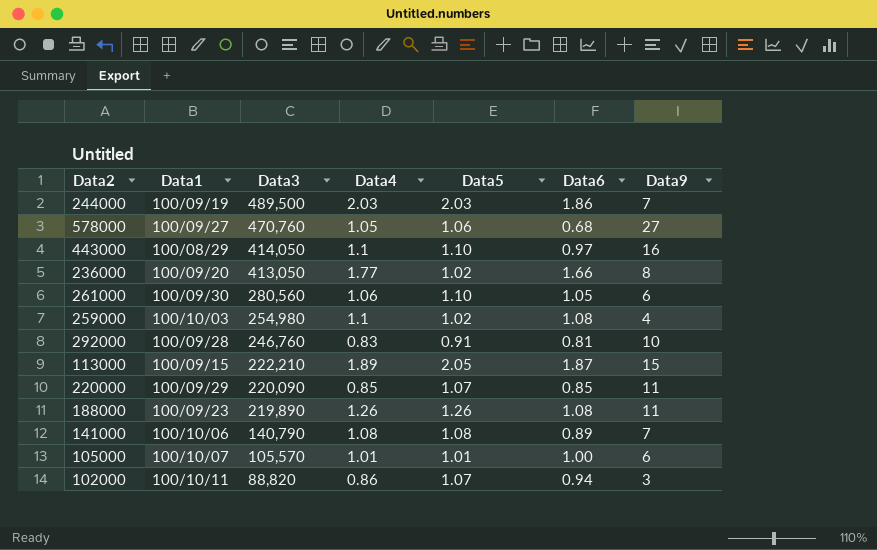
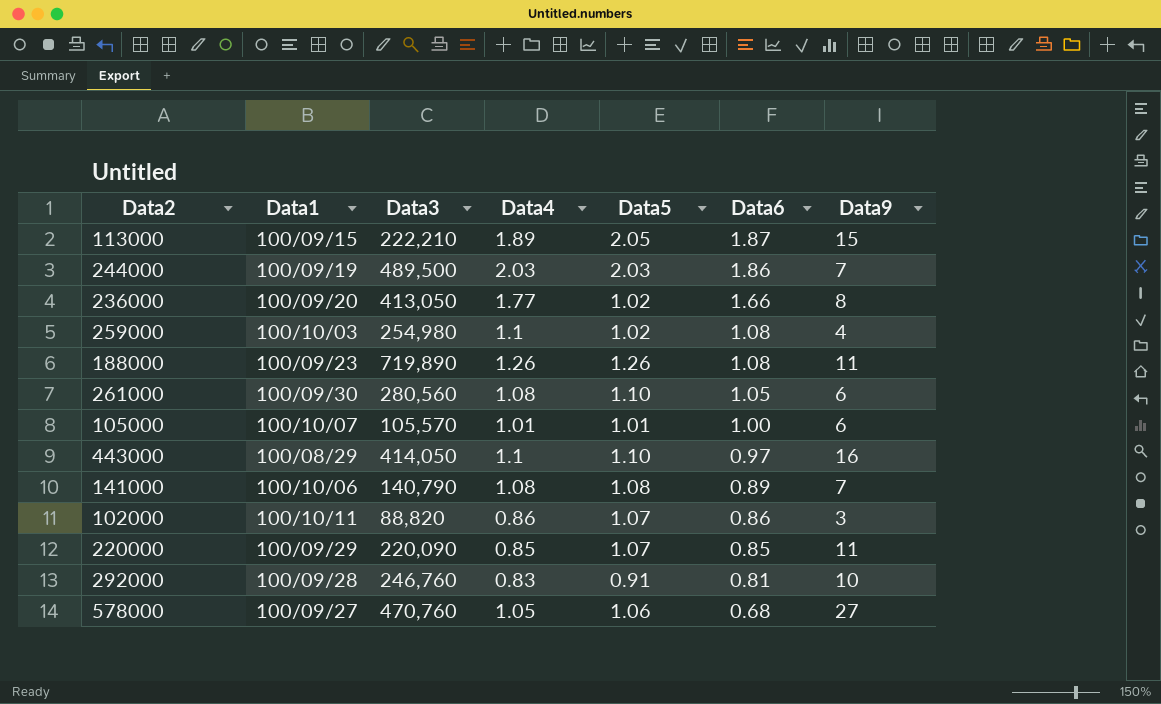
row order: Data3 descending -> Data6 descending
188000 | Data3: 219,890 -> 719,890
261000 | Data4: 1.06 -> 1.08
102000 | Data6: 0.94 -> 0.86

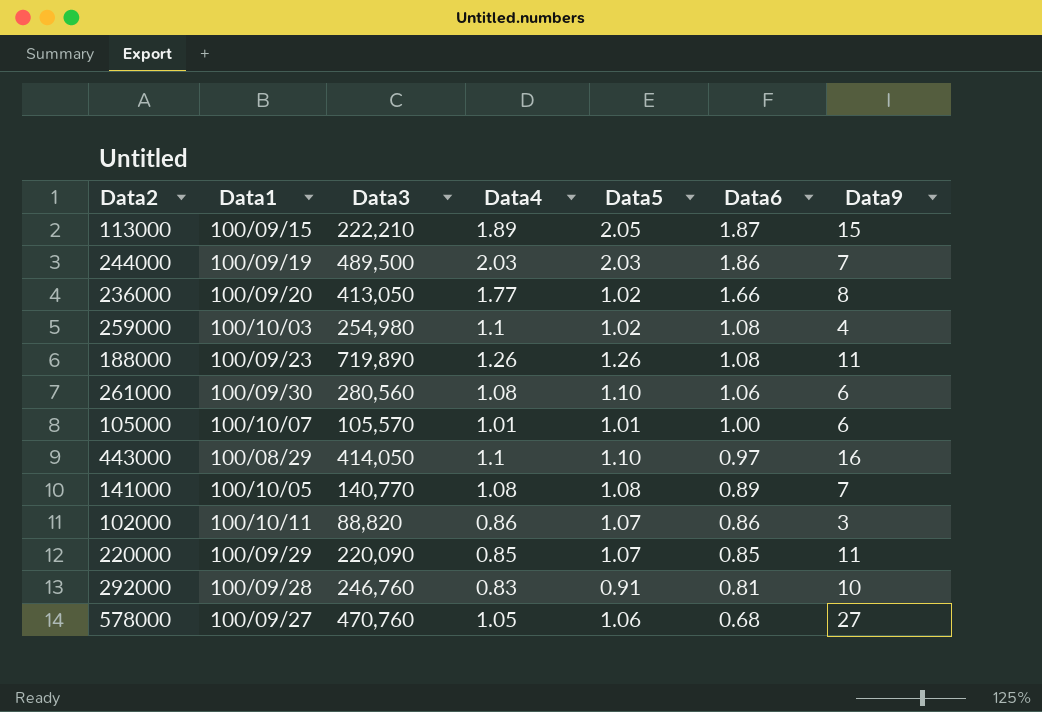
261000 | Data6: 1.05 -> 1.06
141000 | Data1: 100/10/06 -> 100/10/05
141000 | Data3: 140,790 -> 140,770

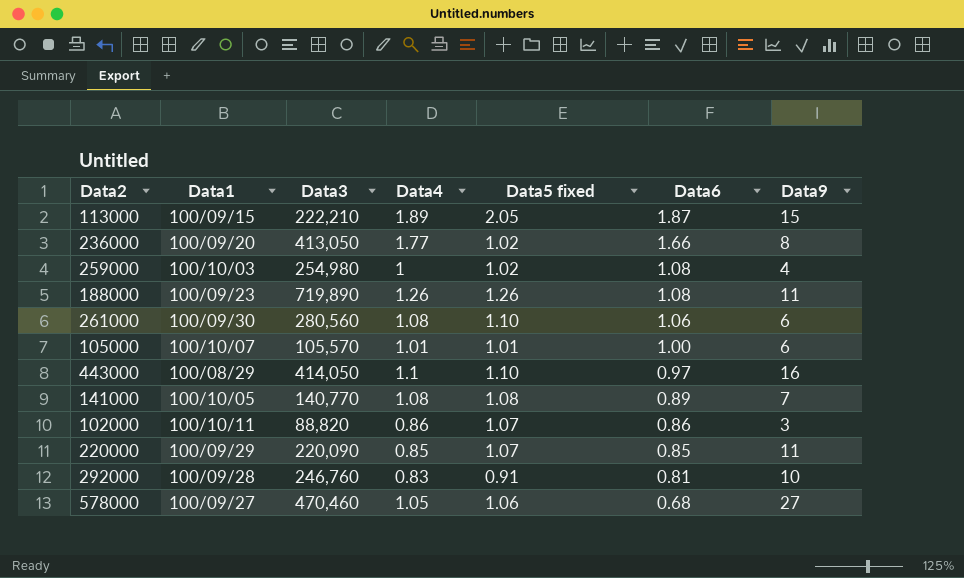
column name: Data5 -> Data5 fixed
row 244000: 100/09/19 | 489,500 | 2.03 | 2.03 | 1.86 | 7 -> none
259000 | Data4: 1.1 -> 1
578000 | Data3: 470,760 -> 470,460

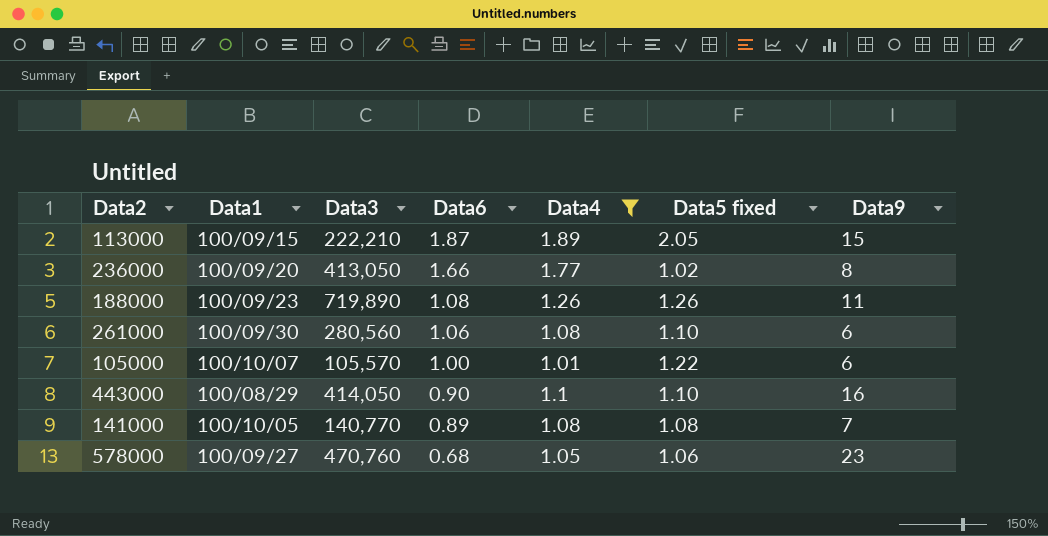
filter: none -> Data4 >= 1.01
column Data6 | position: 6 -> 4
105000 | Data5 fixed: 1.01 -> 1.22
443000 | Data6: 0.97 -> 0.90
578000 | Data3: 470,460 -> 470,760
578000 | Data9: 27 -> 23

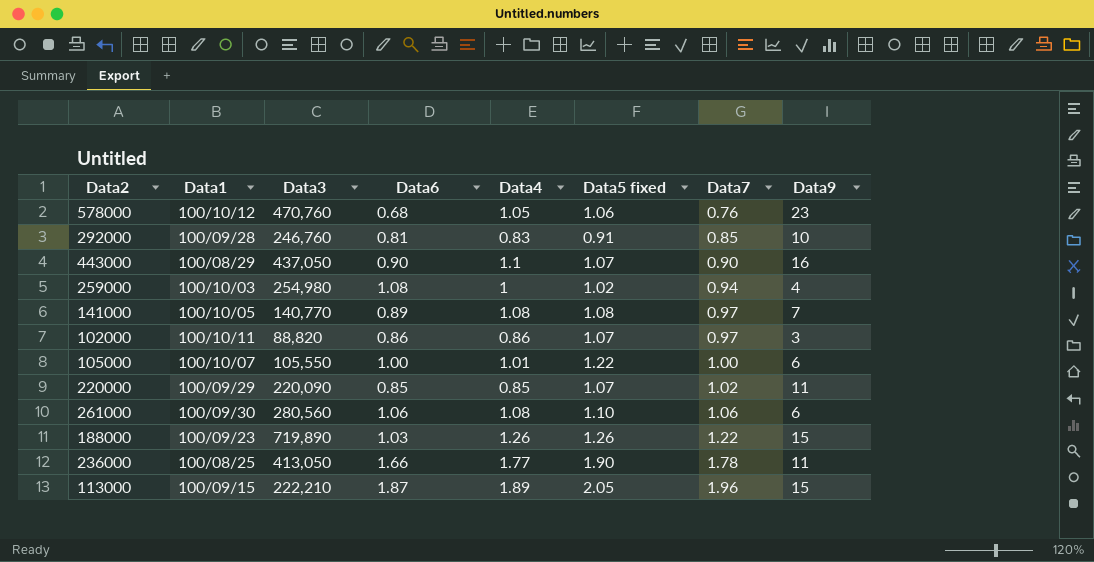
filter: Data4 >= 1.01 -> none
row order: Data6 descending -> Data7 ascending
column Data7 | position: none -> 7
578000 | Data1: 100/09/27 -> 100/10/12
443000 | Data3: 414,050 -> 437,050
443000 | Data5 fixed: 1.10 -> 1.07
105000 | Data3: 105,570 -> 105,550
188000 | Data6: 1.08 -> 1.03
188000 | Data9: 11 -> 15
236000 | Data1: 100/09/20 -> 100/08/25
236000 | Data5 fixed: 1.02 -> 1.90
236000 | Data9: 8 -> 11

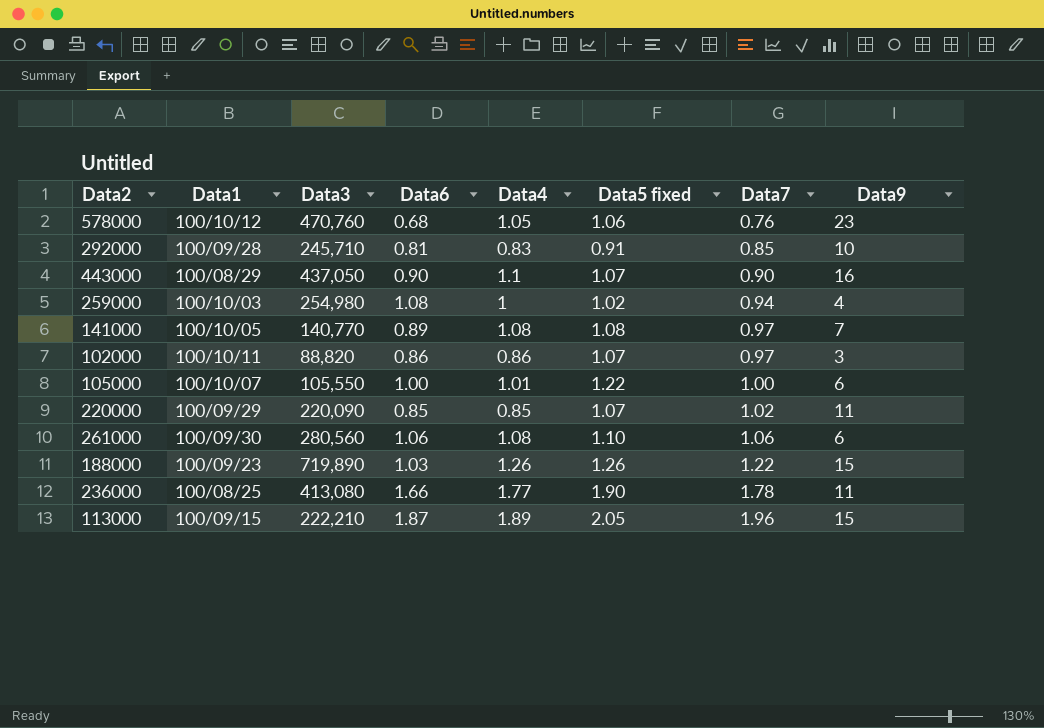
292000 | Data3: 246,760 -> 245,710
236000 | Data3: 413,050 -> 413,080

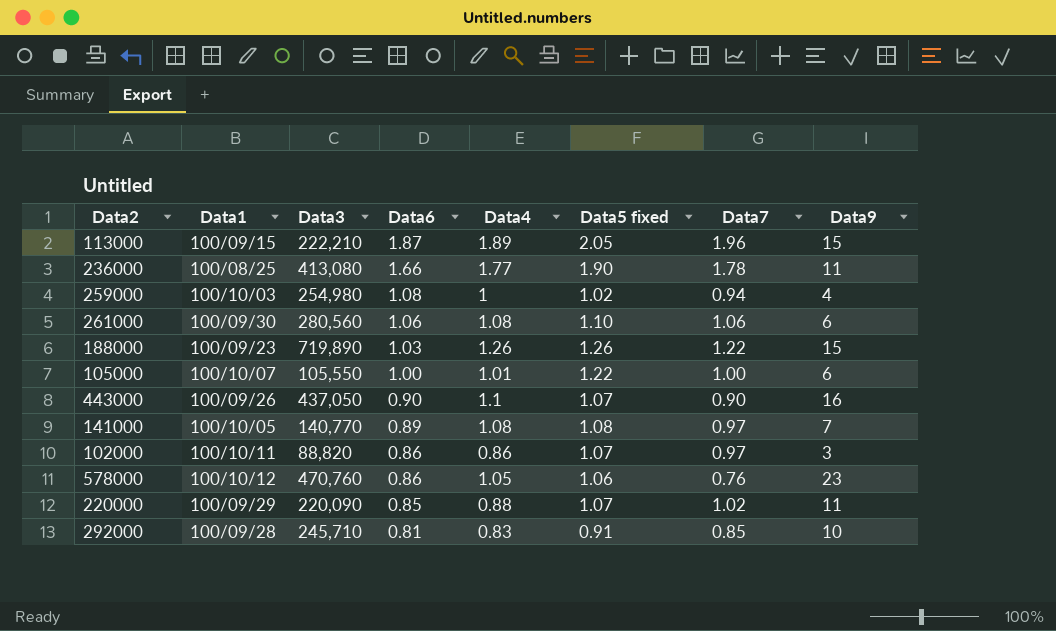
row order: Data7 ascending -> Data6 descending
443000 | Data1: 100/08/29 -> 100/09/26
578000 | Data6: 0.68 -> 0.86
220000 | Data4: 0.85 -> 0.88

